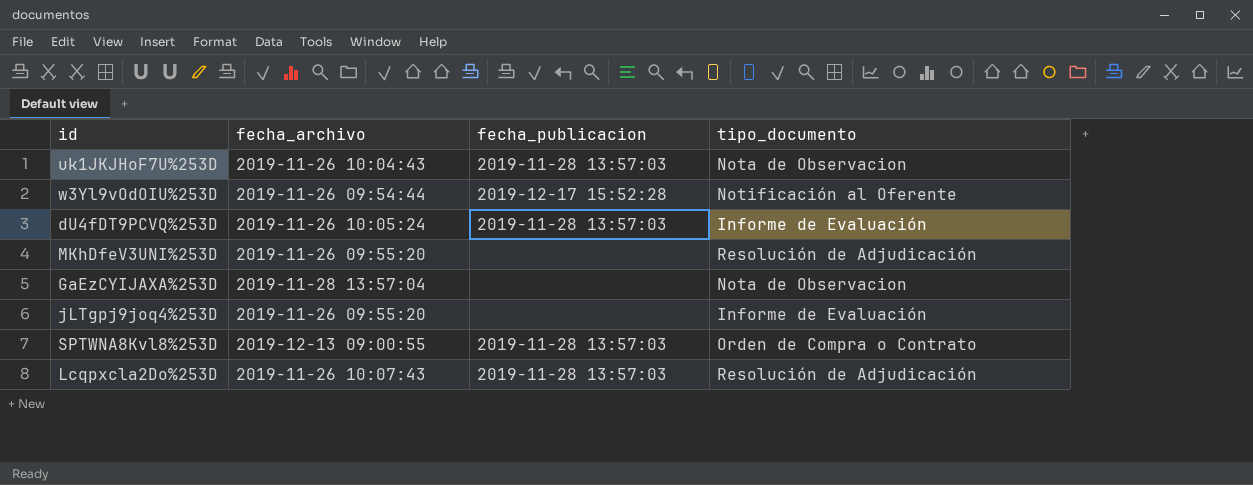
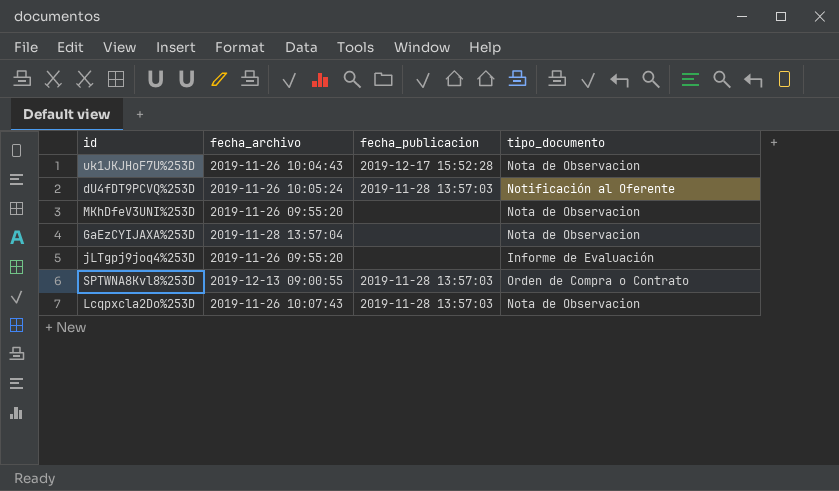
row w3Yl9vOdOIU%253D: 2019-11-26 09:54:44 | 2019-12-17 15:52:28 | Notificación al Oferente -> none
uk1JKJHoF7U%253D | fecha_publicacion: 2019-11-28 13:57:03 -> 2019-12-17 15:52:28
dU4fDT9PCVQ%253D | tipo_documento: Informe de Evaluación -> Notificación al Oferente
MKhDfeV3UNI%253D | tipo_documento: Resolución de Adjudicación -> Nota de Observacion
Lcqpxcla2Do%253D | tipo_documento: Resolución de Adjudicación -> Nota de Observacion

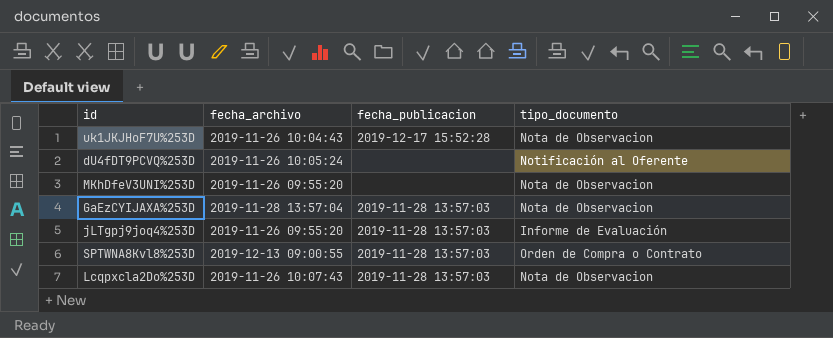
dU4fDT9PCVQ%253D | fecha_publicacion: 2019-11-28 13:57:03 -> none
GaEzCYIJAXA%253D | fecha_publicacion: none -> 2019-11-28 13:57:03
jLTgpj9joq4%253D | fecha_publicacion: none -> 2019-11-28 13:57:03

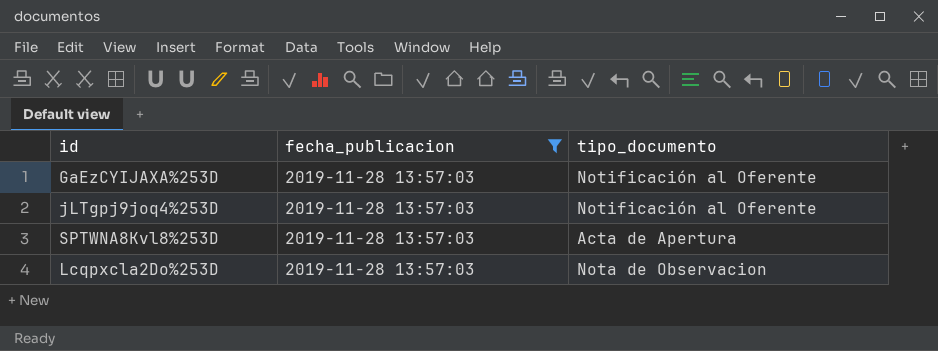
filter: none -> fecha_publicacion = 2019-11-28 13:57:03
column fecha_archivo | position: 2 -> none
GaEzCYIJAXA%253D | tipo_documento: Nota de Observacion -> Notificación al Oferente
jLTgpj9joq4%253D | tipo_documento: Informe de Evaluación -> Notificación al Oferente
SPTWNA8Kvl8%253D | tipo_documento: Orden de Compra o Contrato -> Acta de Apertura

